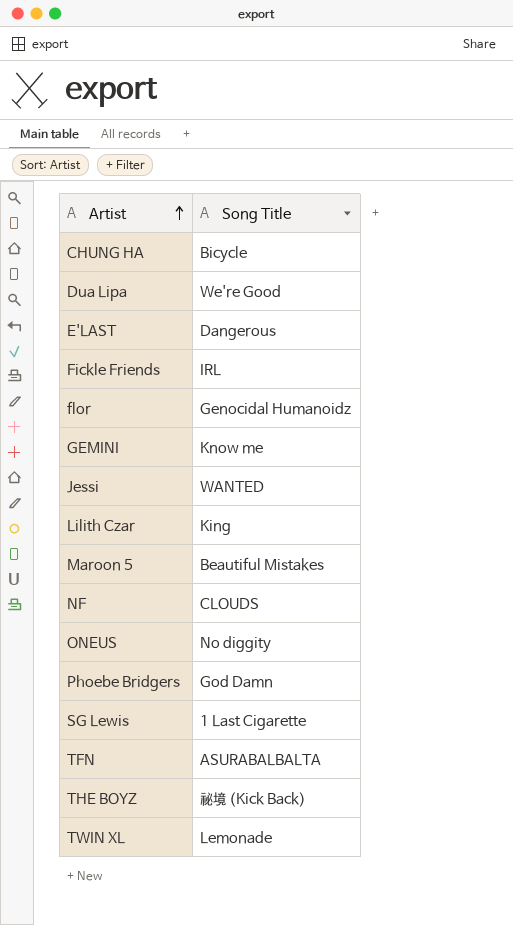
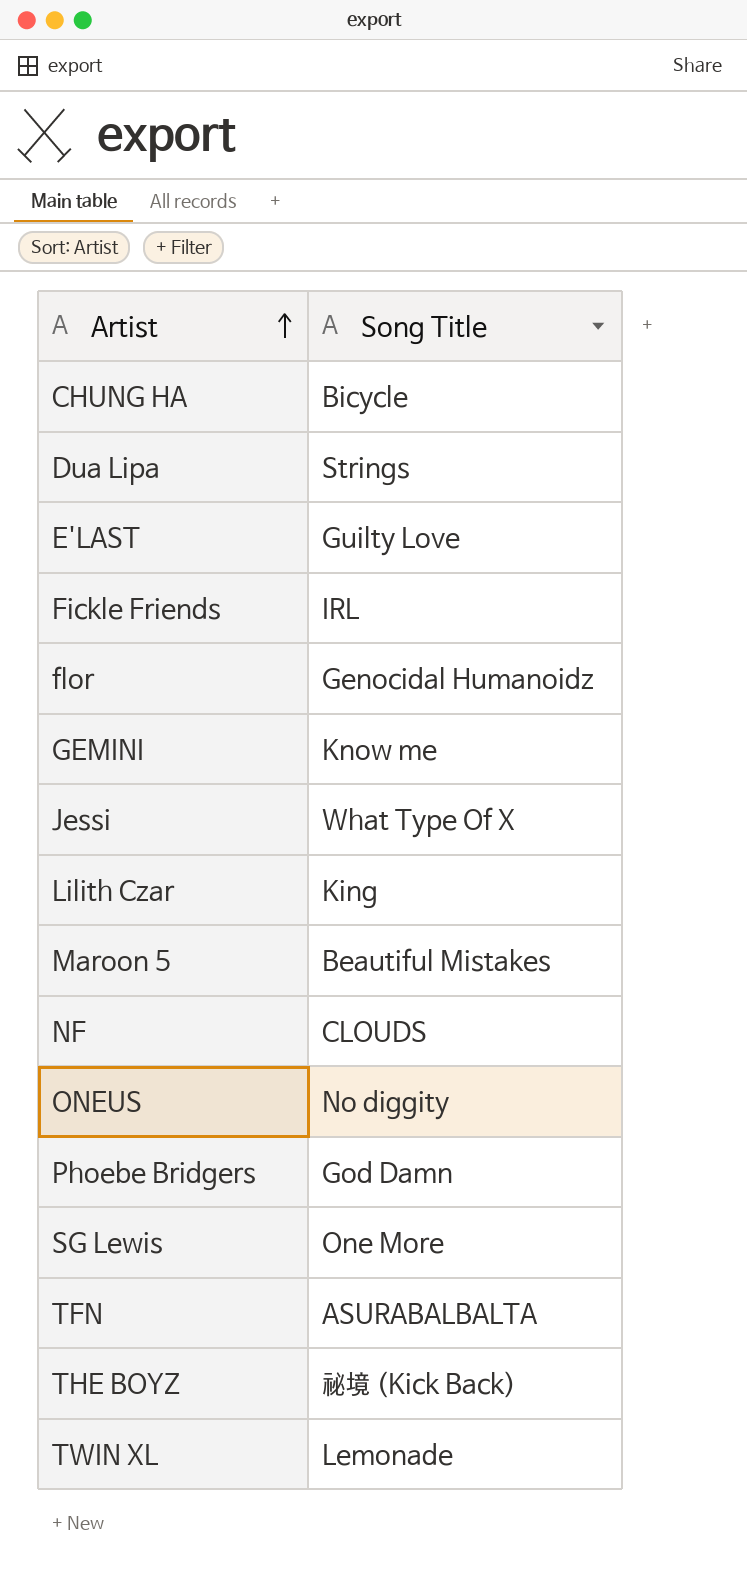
Dua Lipa | Song Title: We're Good -> Strings
E'LAST | Song Title: Dangerous -> Guilty Love
Jessi | Song Title: WANTED -> What Type Of X
SG Lewis | Song Title: 1 Last Cigarette -> One More

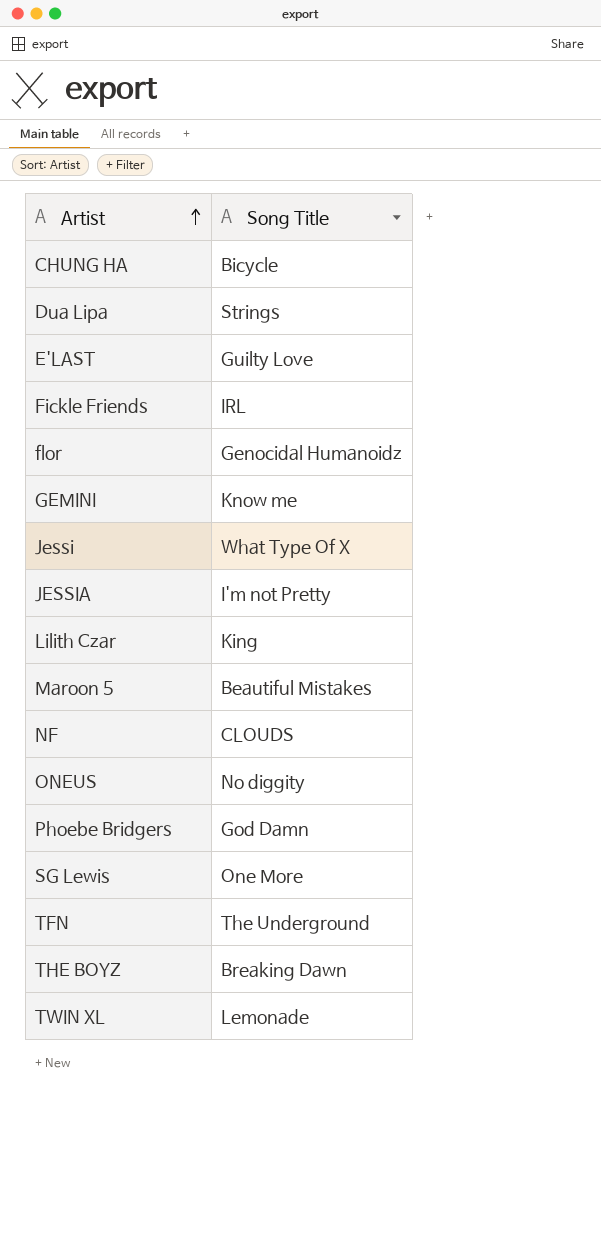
row JESSIA: none -> I'm not Pretty
TFN | Song Title: ASURABALBALTA -> The Underground
THE BOYZ | Song Title: 秘境 (Kick Back) -> Breaking Dawn

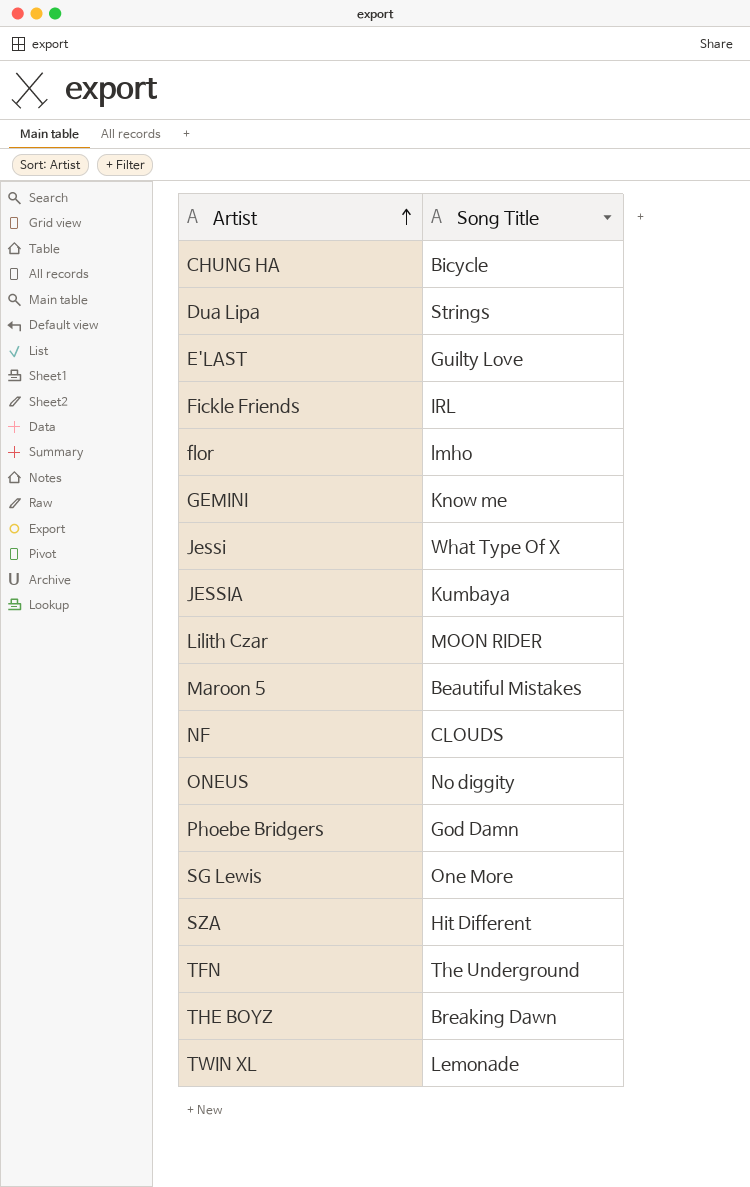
flor | Song Title: Genocidal Humanoidz -> lmho
JESSIA | Song Title: I'm not Pretty -> Kumbaya
Lilith Czar | Song Title: King -> MOON RIDER
row SZA: none -> Hit Different

